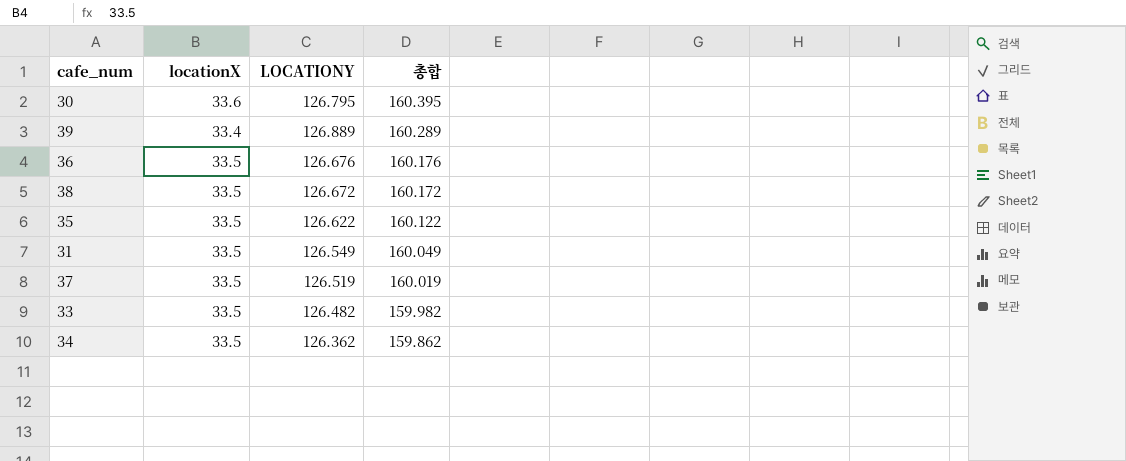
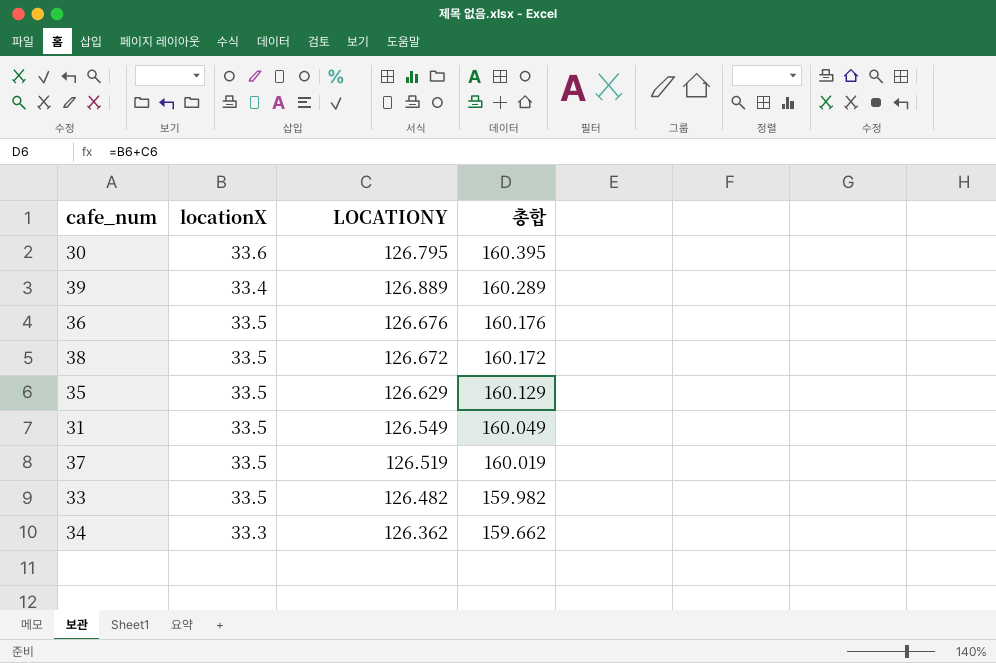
35 | LOCATIONY: 126.622 -> 126.629
35 | 총합: 160.122 -> 160.129
34 | locationX: 33.5 -> 33.3
34 | 총합: 159.862 -> 159.662

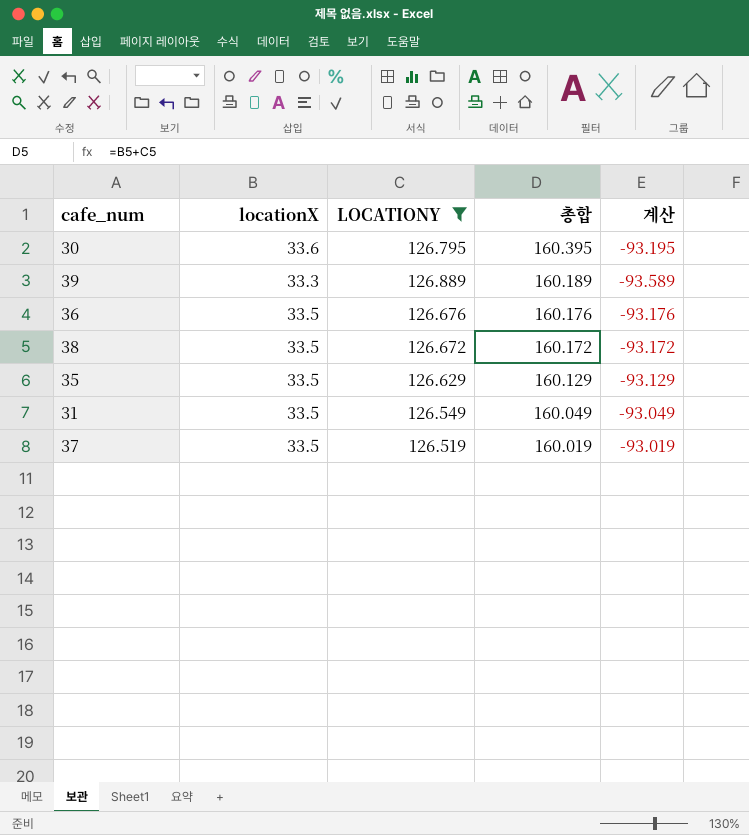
filter: none -> LOCATIONY >= 126.519
column 계산 | formula: none -> [locationX] - [LOCATIONY]
39 | locationX: 33.4 -> 33.3
39 | 총합: 160.289 -> 160.189

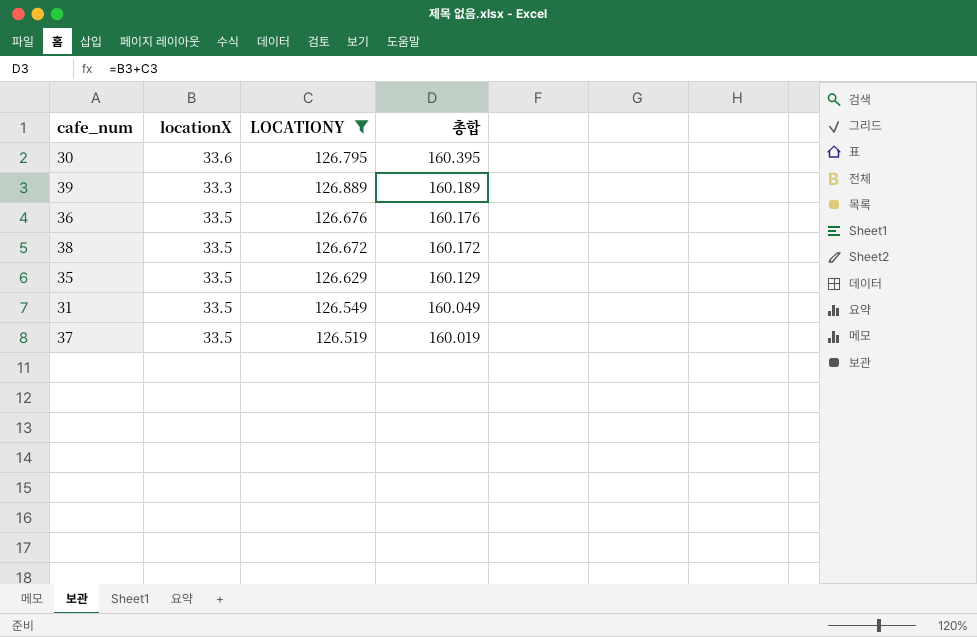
column 계산 | formula: [locationX] - [LOCATIONY] -> none

